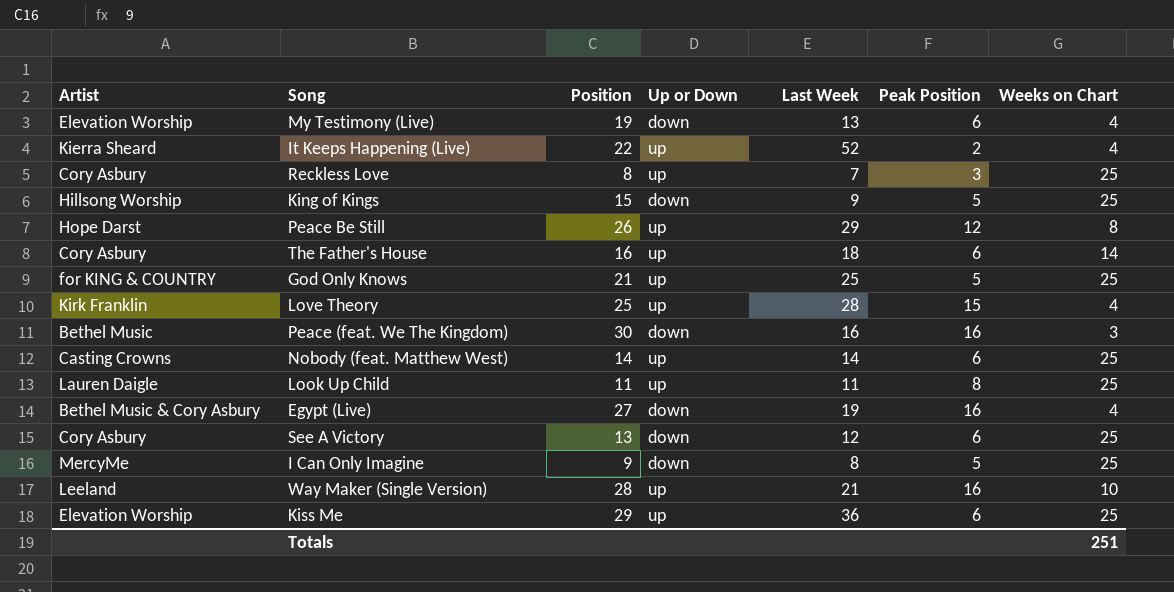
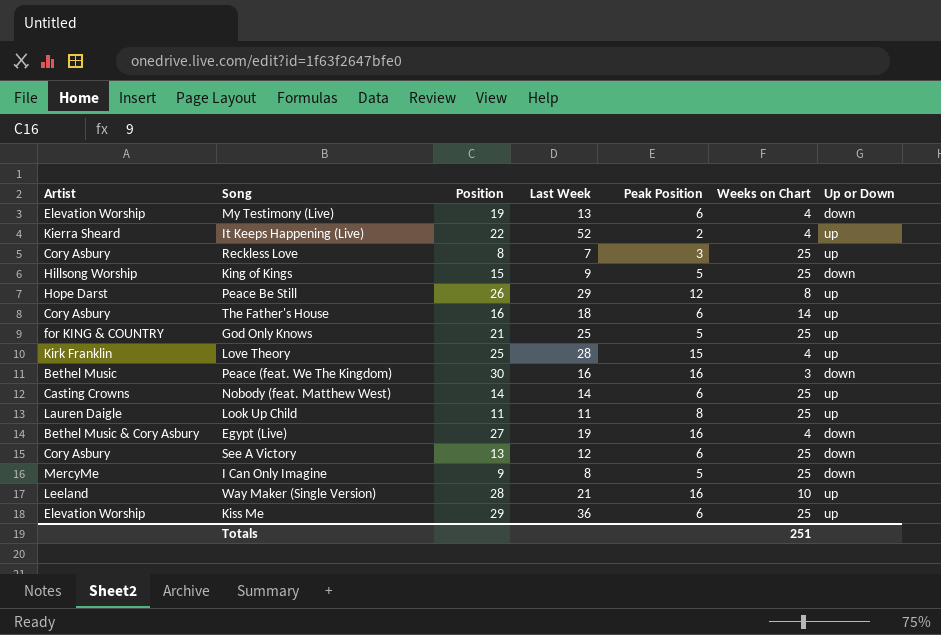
column Up or Down | position: 4 -> 7

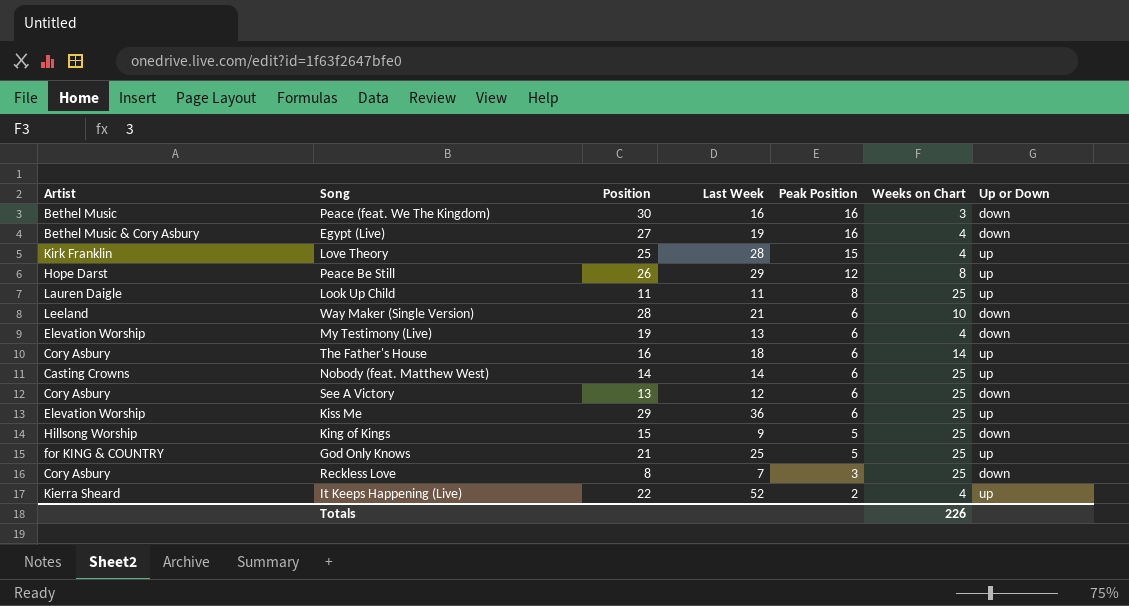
row order: none -> Peak Position descending
row I Can Only Imagine: MercyMe | 9 | 8 | 5 | 25 | down -> none
Way Maker (Single Version) | Peak Position: 16 -> 6
Way Maker (Single Version) | Up or Down: up -> down
Reckless Love | Up or Down: up -> down
Totals | Weeks on Chart: 251 -> 226

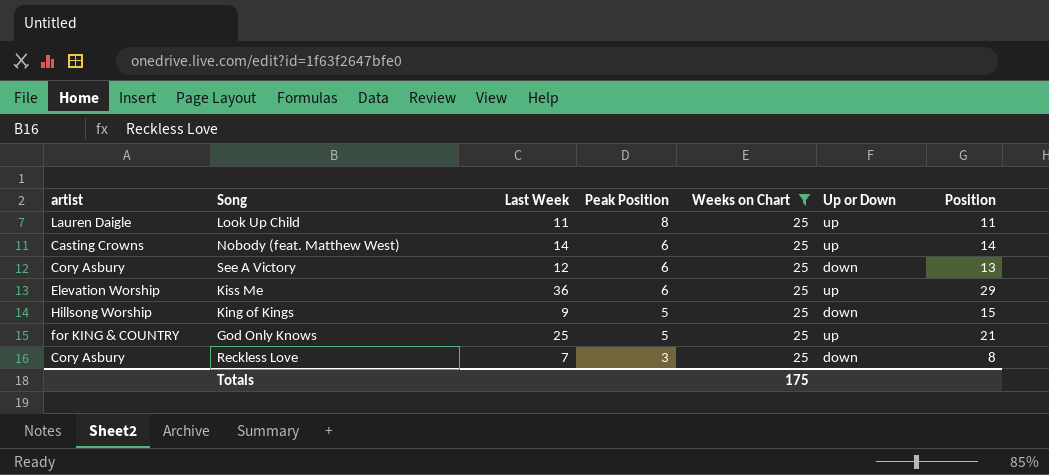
filter: none -> Weeks on Chart = 25
column name: Artist -> artist
column Position | position: 3 -> 7
Totals | Weeks on Chart: 226 -> 175

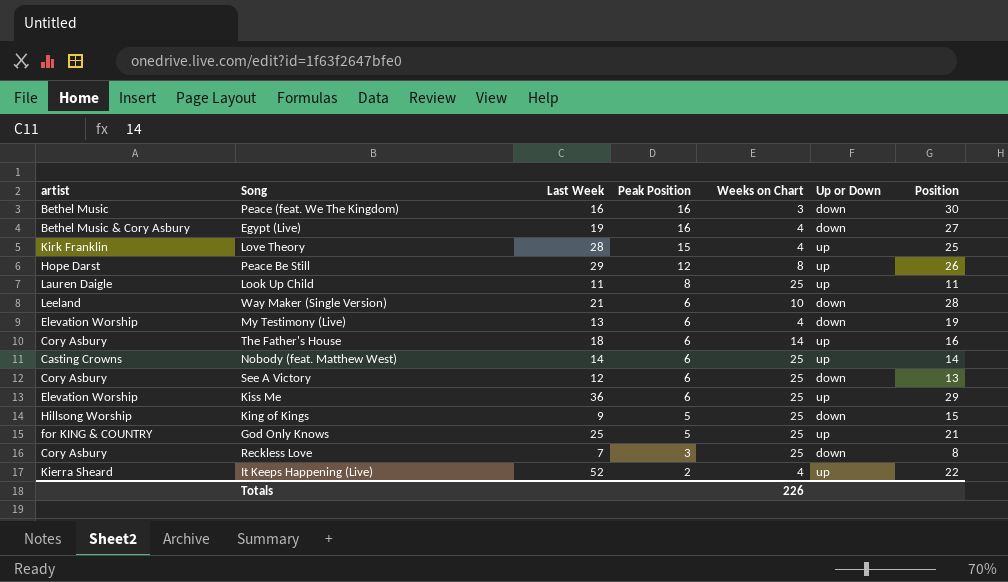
filter: Weeks on Chart = 25 -> none
Totals | Weeks on Chart: 175 -> 226

